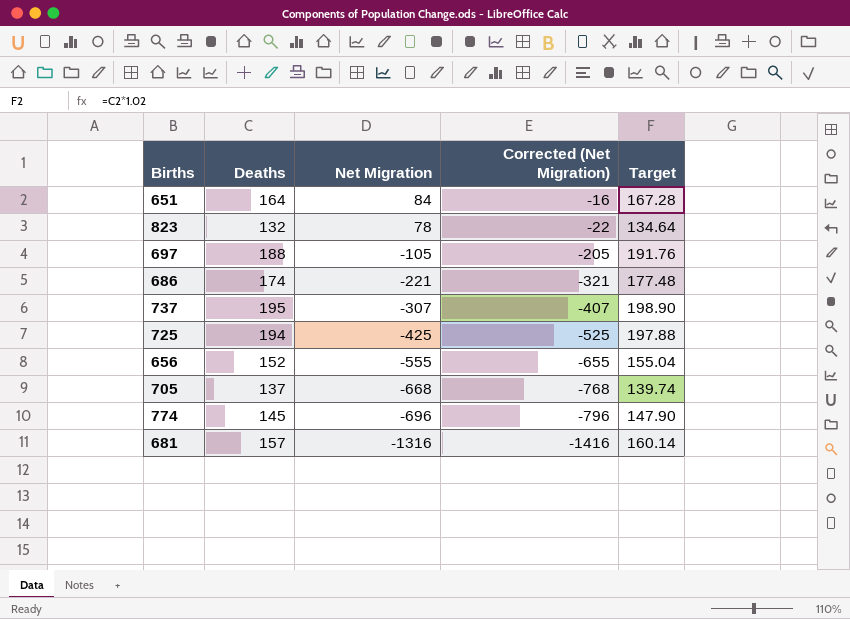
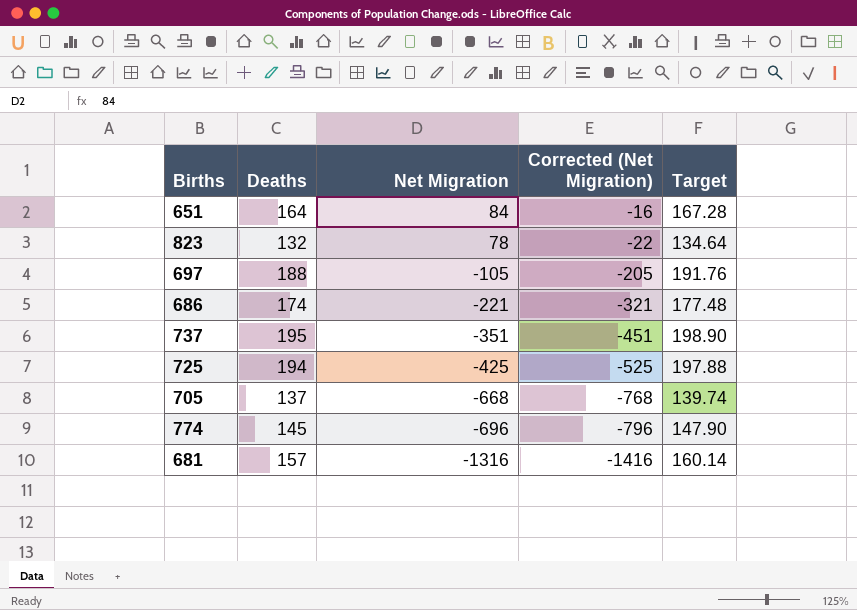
row 656: 152 | -555 | -655 | 155.04 -> none
737 | Net Migration: -307 -> -351
737 | Corrected (Net Migration): -407 -> -451

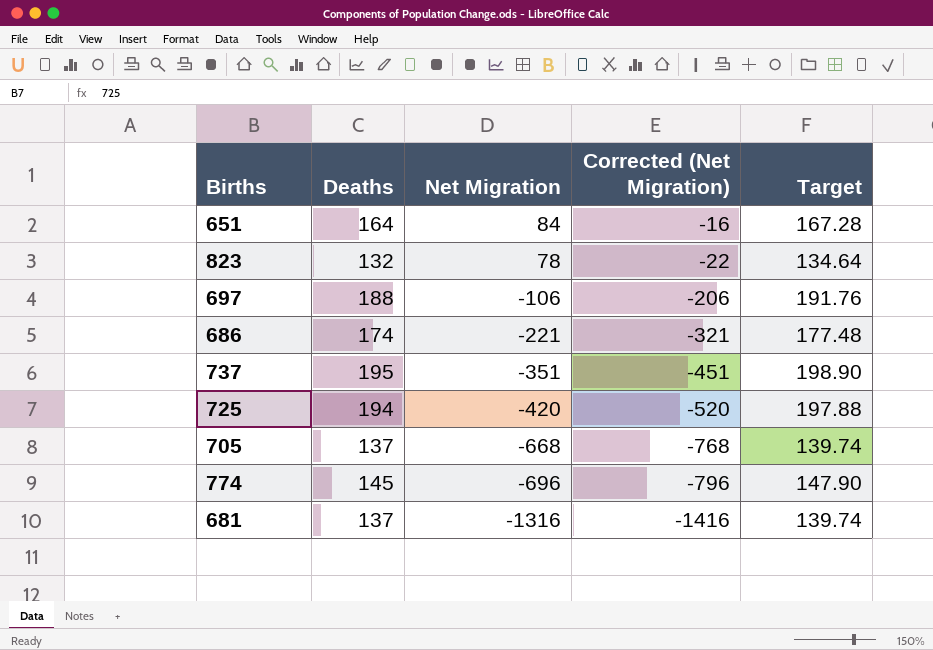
697 | Net Migration: -105 -> -106
697 | Corrected (Net Migration): -205 -> -206
725 | Net Migration: -425 -> -420
725 | Corrected (Net Migration): -525 -> -520
681 | Deaths: 157 -> 137
681 | Target: 160.14 -> 139.74

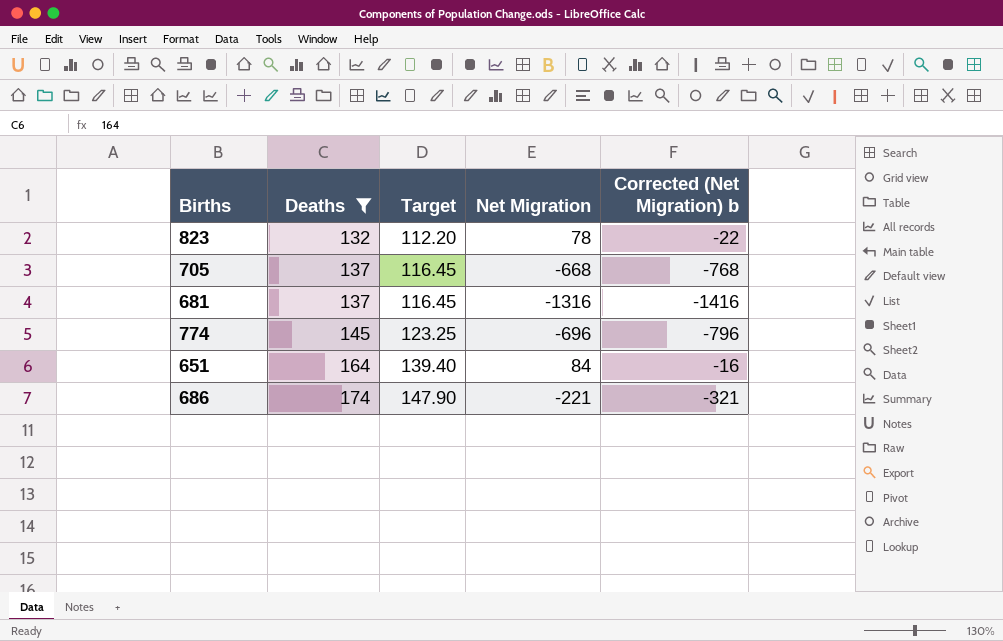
filter: none -> Deaths <= 174
row order: Net Migration descending -> Deaths ascending
column Target | formula: [Deaths] * 1.02 -> [Deaths] * 0.85
column Target | position: 5 -> 3
column name: Corrected (Net Migration) -> Corrected (Net Migration) b

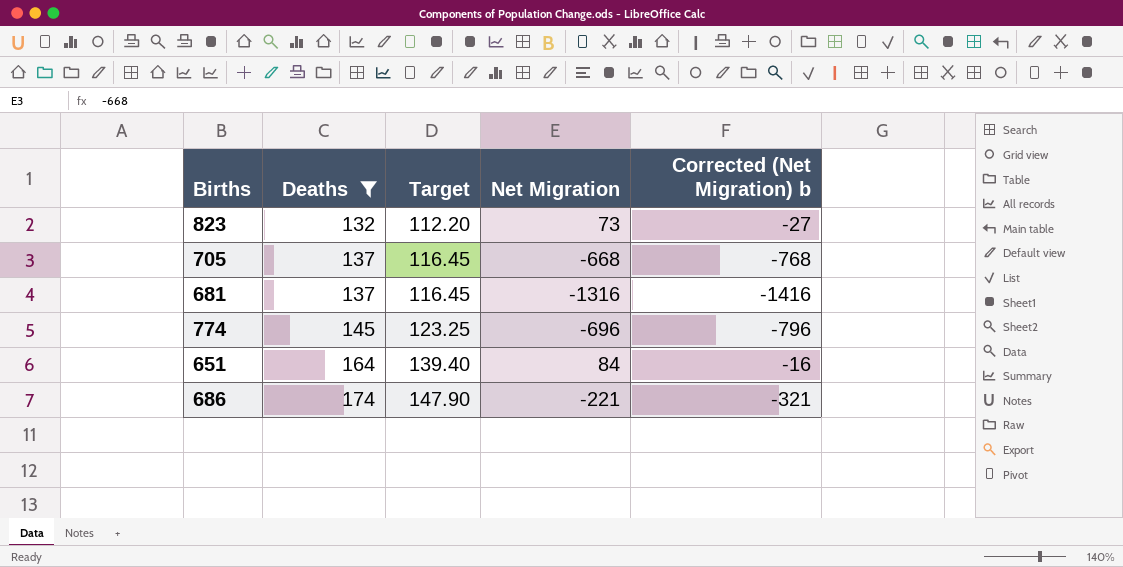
823 | Net Migration: 78 -> 73
823 | Corrected (Net Migration) b: -22 -> -27

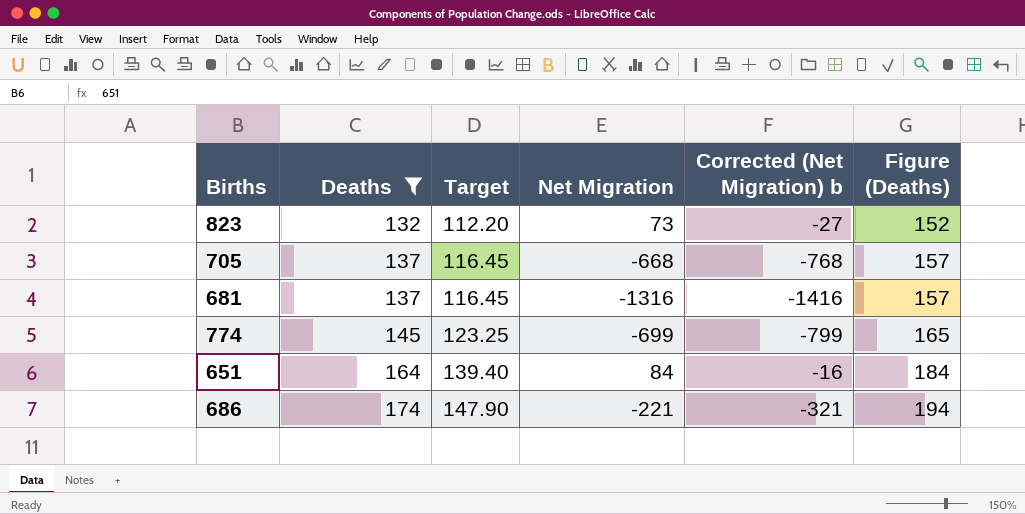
column Figure (Deaths) | formula: none -> [Deaths] + 20
774 | Net Migration: -696 -> -699
774 | Corrected (Net Migration) b: -796 -> -799

